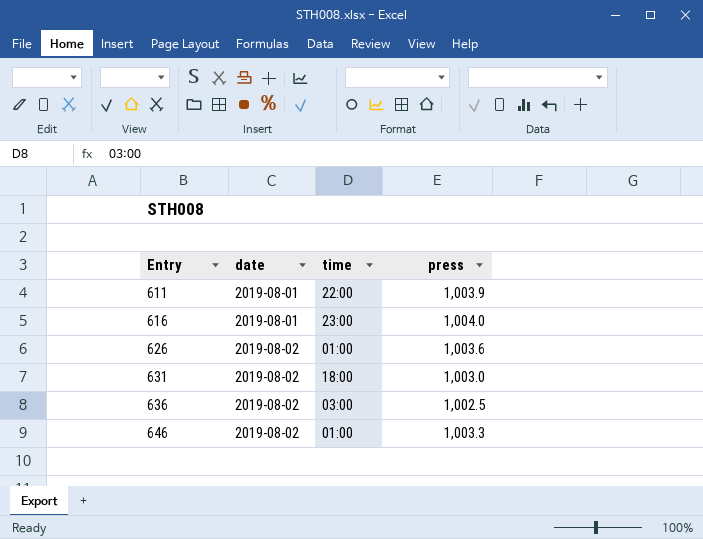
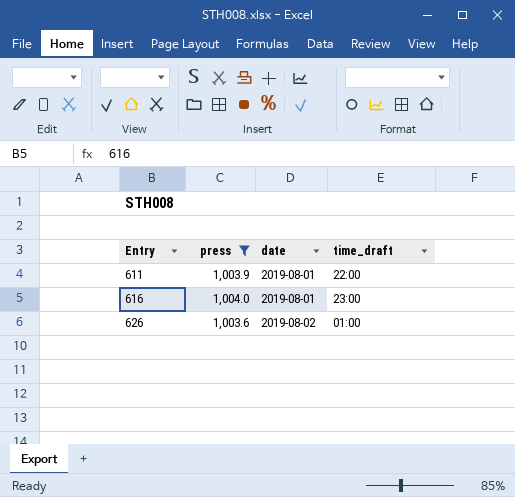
filter: none -> press >= 1,003.6
column press | position: 4 -> 2
column name: time -> time_draft

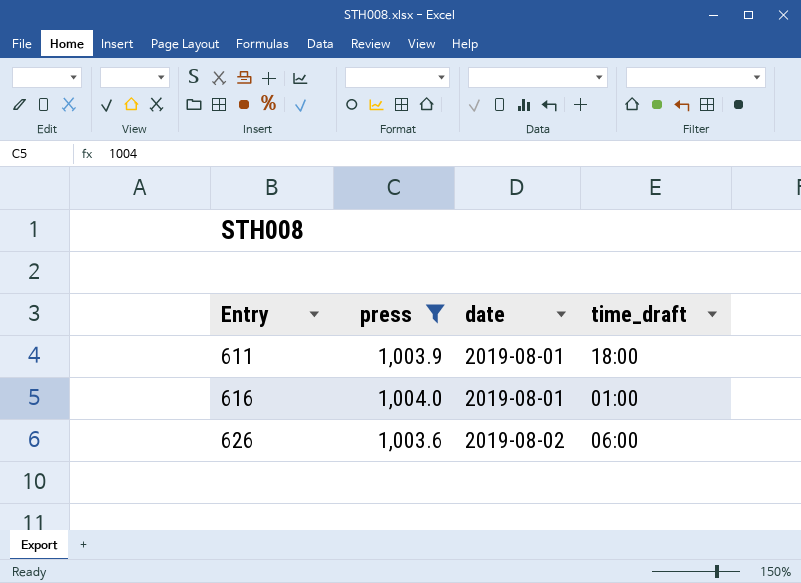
611 | time_draft: 22:00 -> 18:00
616 | time_draft: 23:00 -> 01:00
626 | time_draft: 01:00 -> 06:00

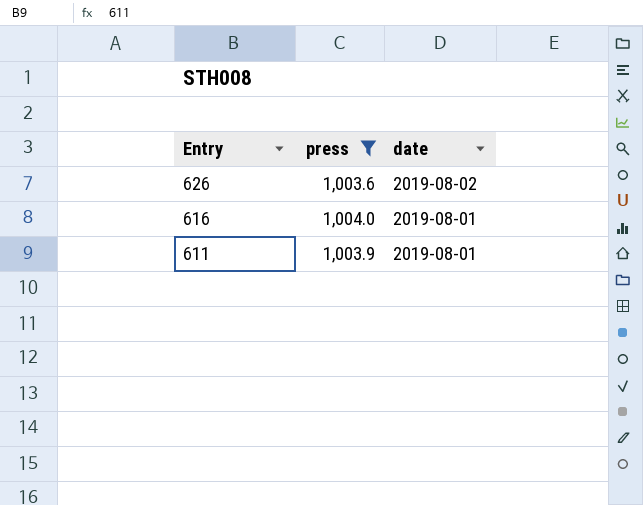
row order: Entry ascending -> Entry descending
column time_draft | position: 4 -> none

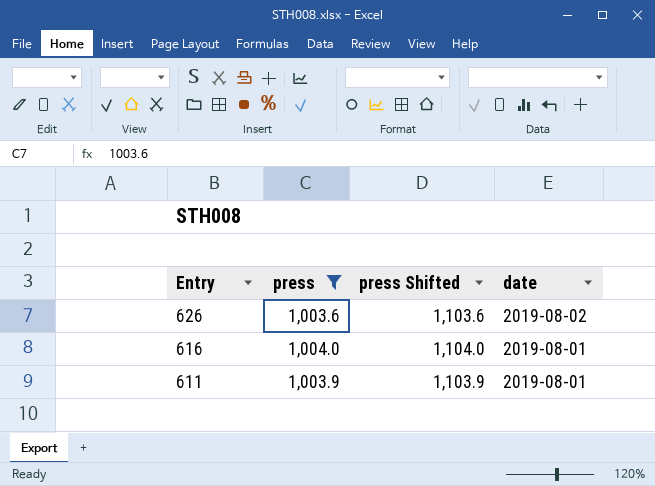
column press Shifted | formula: none -> [press] + 100

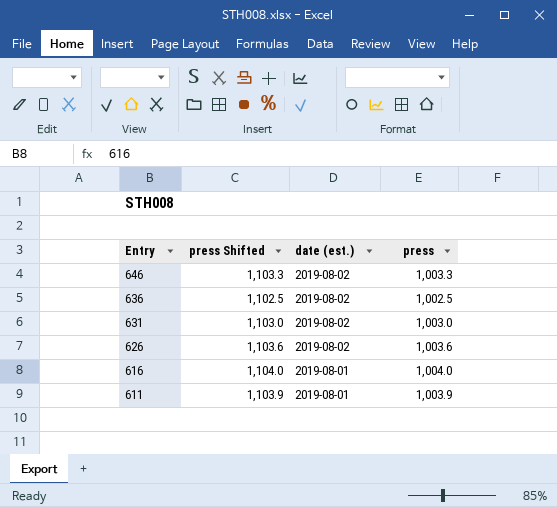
filter: press >= 1,003.6 -> none
column name: date -> date (est.)
column press | position: 2 -> 4

